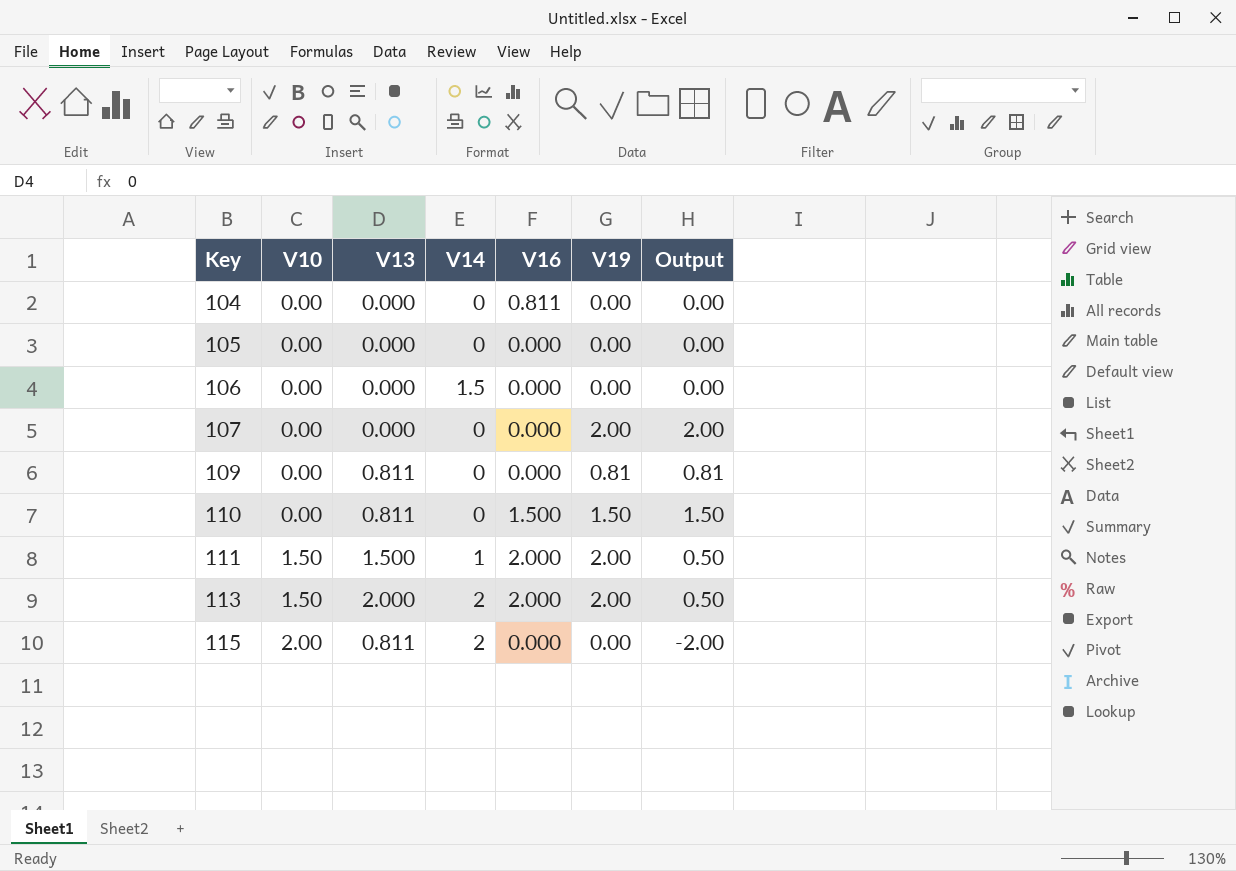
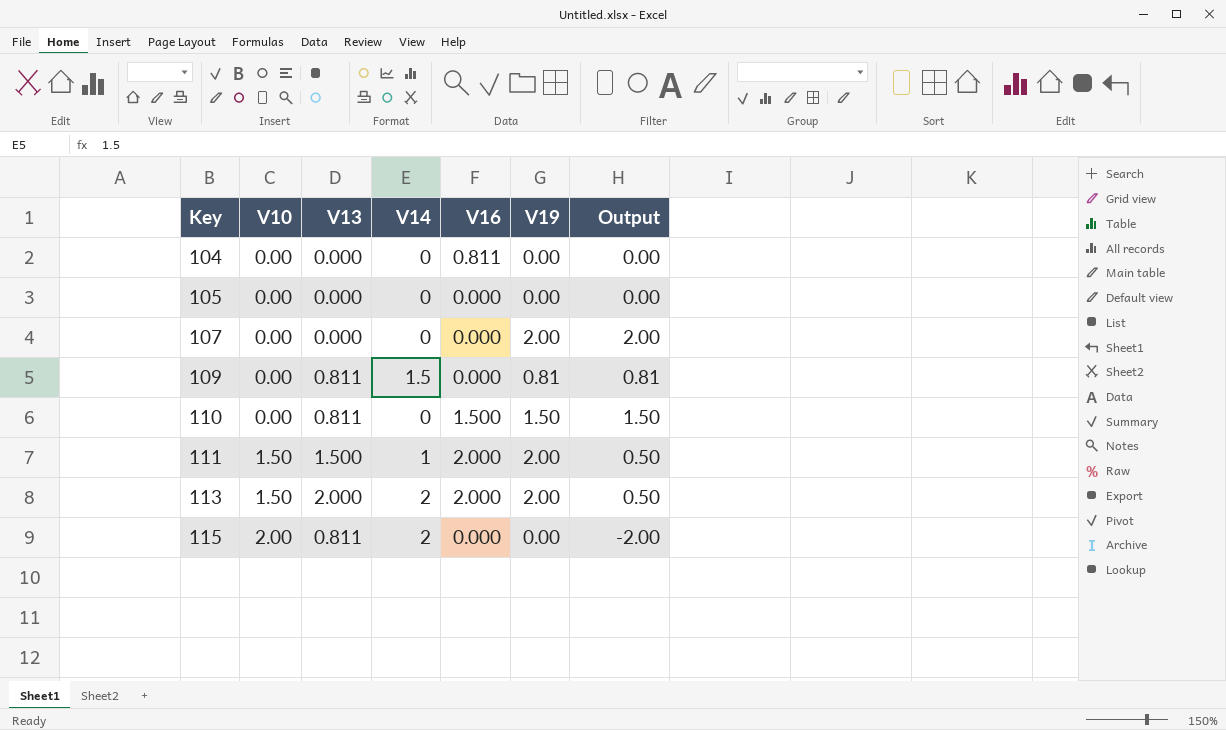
row 106: 0.00 | 0.000 | 1.5 | 0.000 | 0.00 | 0.00 -> none
109 | V14: 0 -> 1.5

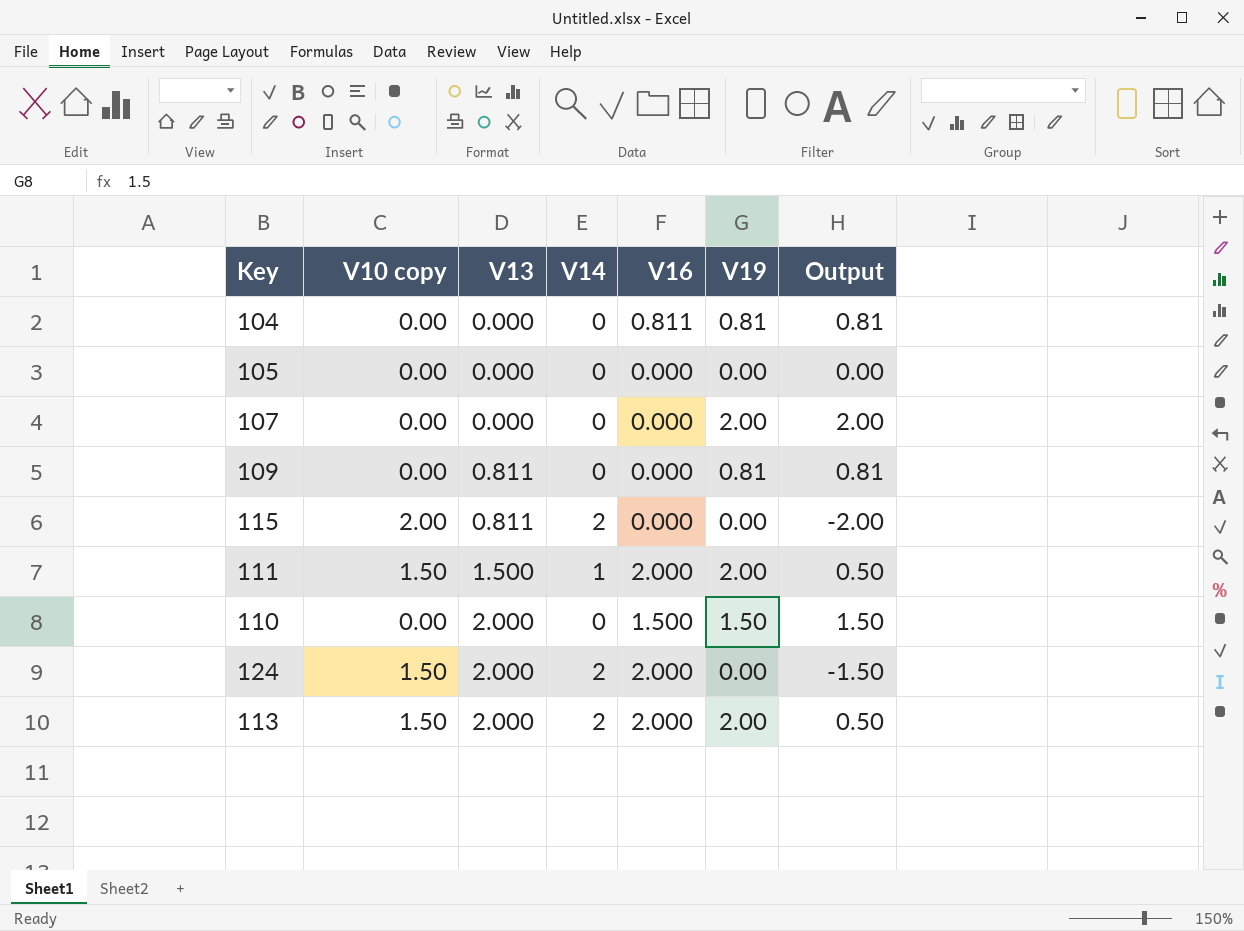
row order: Key ascending -> V13 ascending
column name: V10 -> V10 copy
104 | V19: 0.00 -> 0.81
104 | Output: 0.00 -> 0.81
109 | V14: 1.5 -> 0
110 | V13: 0.811 -> 2.000
row 124: none -> 1.50 | 2.000 | 2 | 2.000 | 0.00 | -1.50

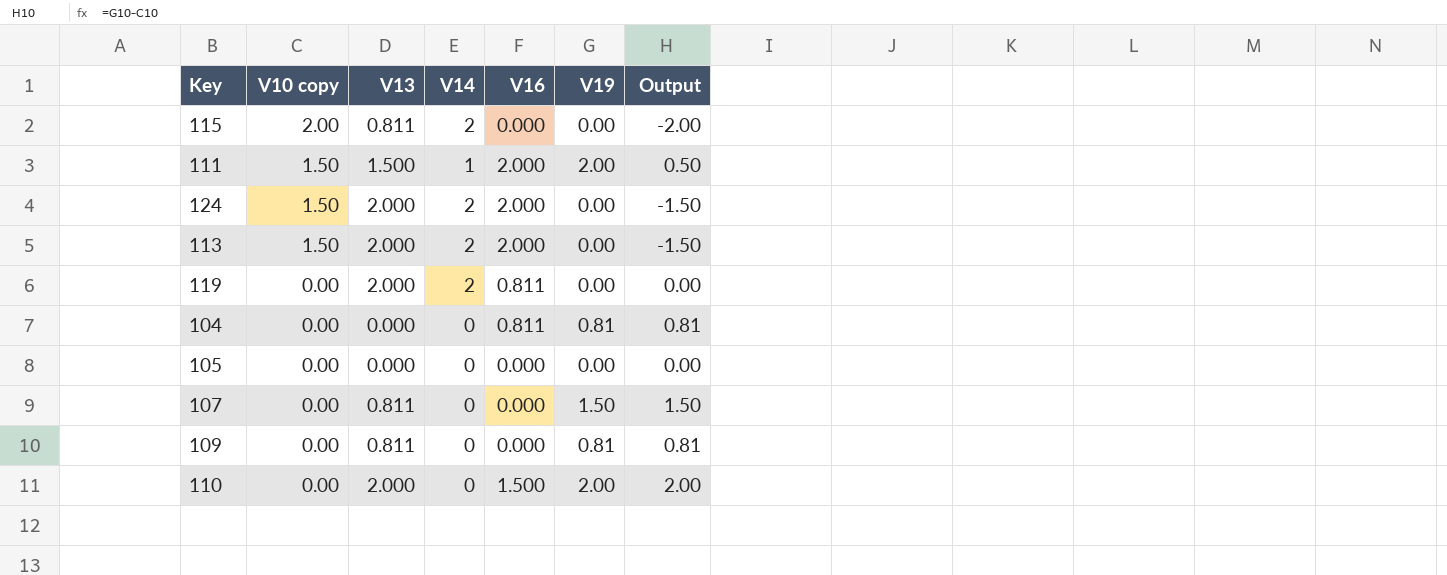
row order: V13 ascending -> V10 copy descending
113 | V19: 2.00 -> 0.00
113 | Output: 0.50 -> -1.50
row 119: none -> 0.00 | 2.000 | 2 | 0.811 | 0.00 | 0.00
107 | V13: 0.000 -> 0.811
107 | V19: 2.00 -> 1.50
107 | Output: 2.00 -> 1.50
110 | V19: 1.50 -> 2.00
110 | Output: 1.50 -> 2.00

